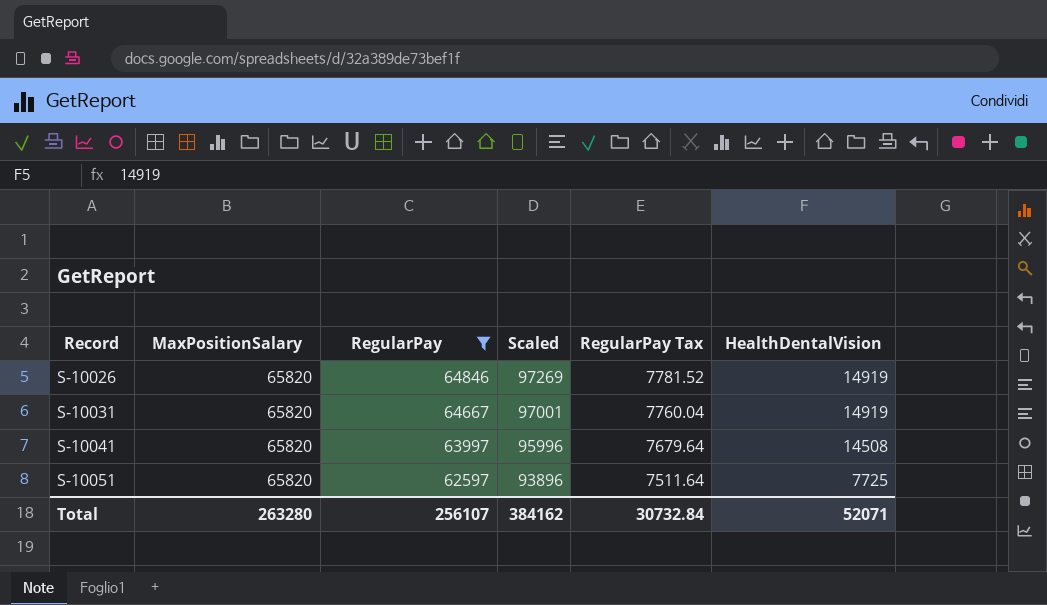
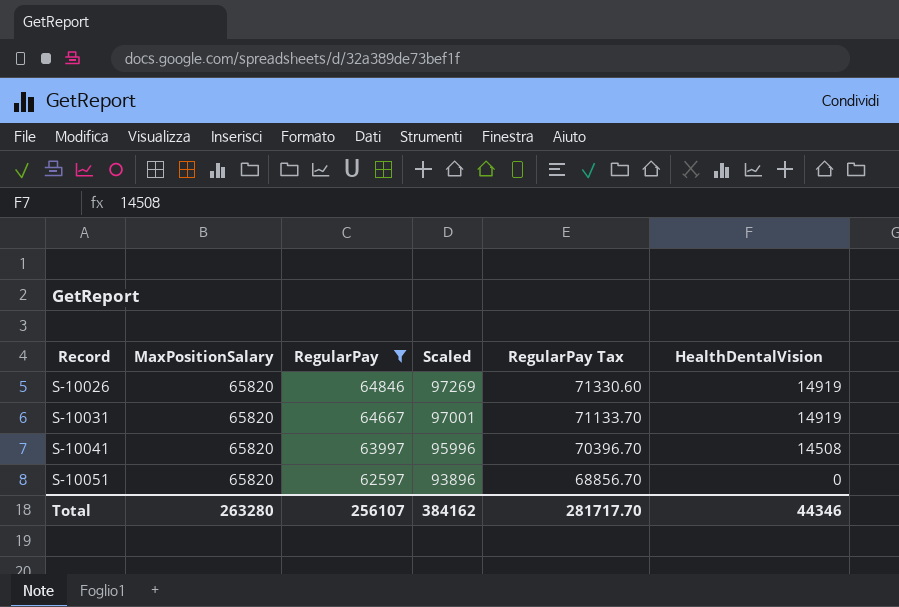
column RegularPay Tax | formula: [RegularPay] * 0.12 -> [RegularPay] * 1.1
S-10051 | HealthDentalVision: 7725 -> 0
Total | RegularPay Tax: 30732.84 -> 281717.70
Total | HealthDentalVision: 52071 -> 44346

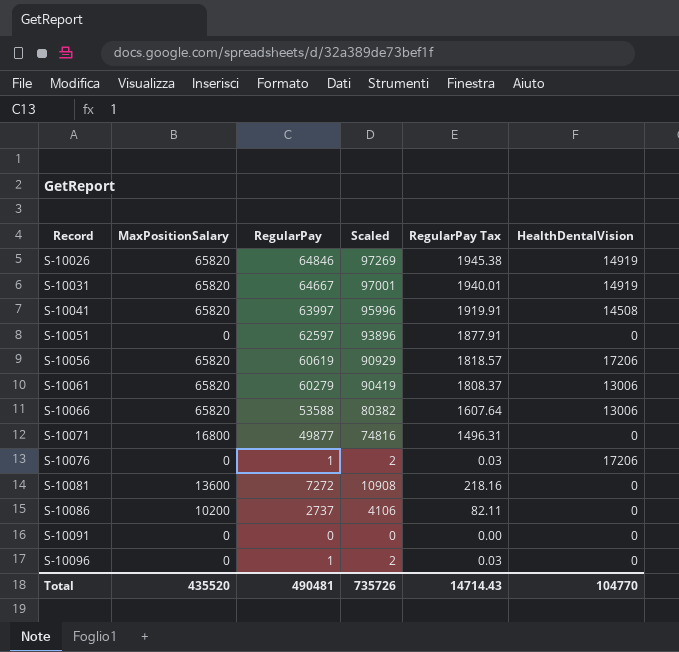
filter: RegularPay >= 62597 -> none
column RegularPay Tax | formula: [RegularPay] * 1.1 -> [RegularPay] * 0.03
S-10051 | MaxPositionSalary: 65820 -> 0
Total | MaxPositionSalary: 263280 -> 435520
Total | RegularPay: 256107 -> 490481
Total | Scaled: 384162 -> 735726
Total | RegularPay Tax: 281717.70 -> 14714.43
Total | HealthDentalVision: 44346 -> 104770

